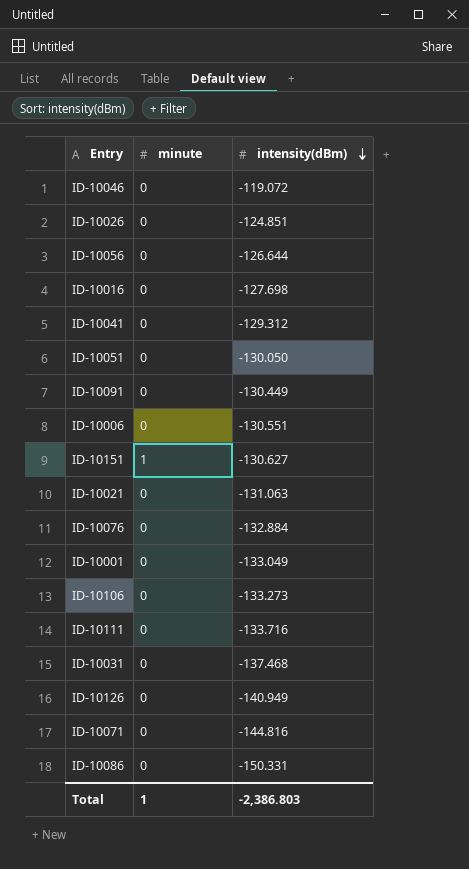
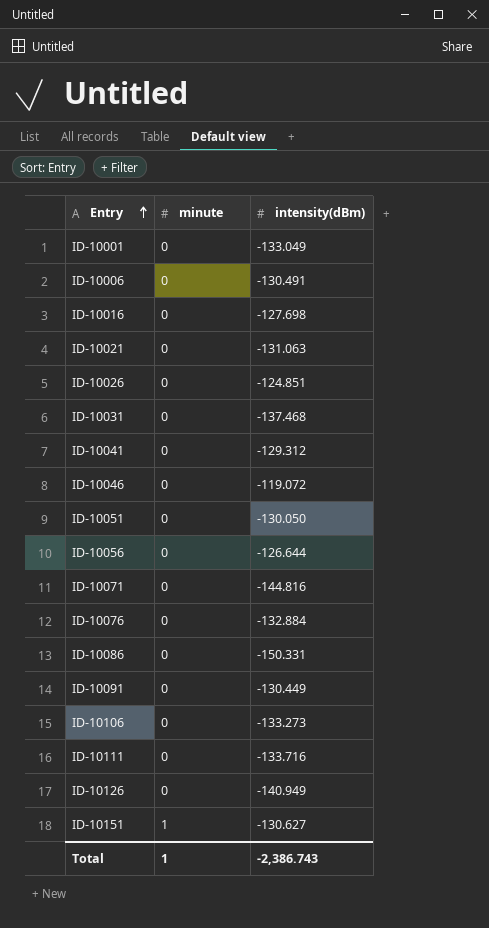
row order: intensity(dBm) descending -> Entry ascending
ID-10006 | intensity(dBm): -130.551 -> -130.491
Total | intensity(dBm): -2,386.803 -> -2,386.743

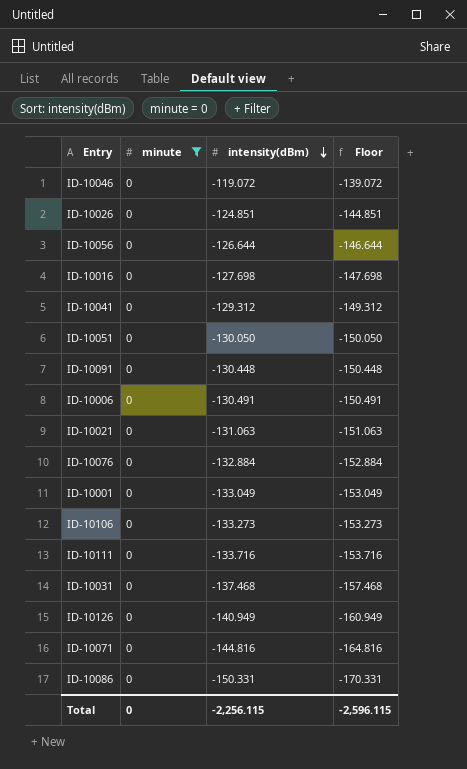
filter: none -> minute = 0
row order: Entry ascending -> intensity(dBm) descending
column Floor | formula: none -> [intensity(dBm)] - 20
ID-10091 | intensity(dBm): -130.449 -> -130.448
Total | minute: 1 -> 0
Total | intensity(dBm): -2,386.743 -> -2,256.115

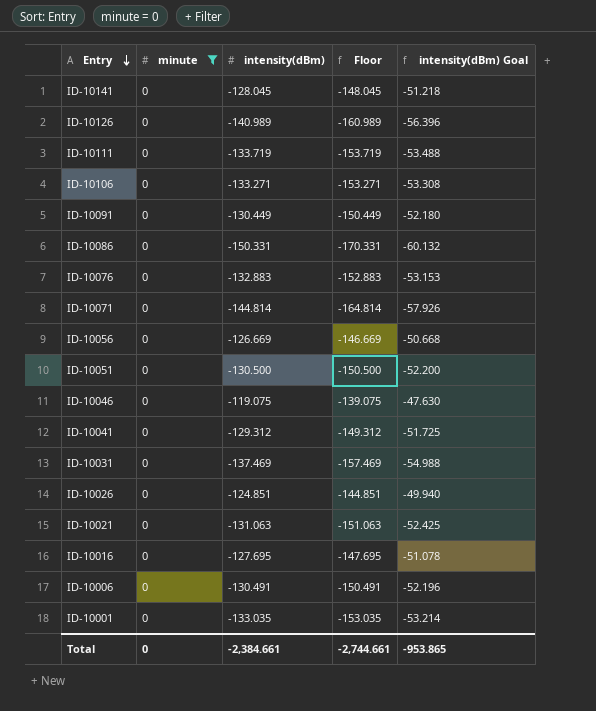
row order: intensity(dBm) descending -> Entry descending
column intensity(dBm) Goal | formula: none -> [intensity(dBm)] * 0.4
row ID-10141: none -> 0 | -128.045 | -148.045 | -51.218
ID-10126 | intensity(dBm): -140.949 -> -140.989
ID-10126 | Floor: -160.949 -> -160.989
ID-10111 | intensity(dBm): -133.716 -> -133.719
ID-10111 | Floor: -153.716 -> -153.719
ID-10106 | intensity(dBm): -133.273 -> -133.271
ID-10106 | Floor: -153.273 -> -153.271
ID-10091 | intensity(dBm): -130.448 -> -130.449
ID-10091 | Floor: -150.448 -> -150.449
ID-10076 | intensity(dBm): -132.884 -> -132.883
ID-10076 | Floor: -152.884 -> -152.883
ID-10071 | intensity(dBm): -144.816 -> -144.814
ID-10071 | Floor: -164.816 -> -164.814
ID-10056 | intensity(dBm): -126.644 -> -126.669
ID-10056 | Floor: -146.644 -> -146.669
ID-10051 | intensity(dBm): -130.050 -> -130.500
ID-10051 | Floor: -150.050 -> -150.500
ID-10046 | intensity(dBm): -119.072 -> -119.075
ID-10046 | Floor: -139.072 -> -139.075
ID-10031 | intensity(dBm): -137.468 -> -137.469
ID-10031 | Floor: -157.468 -> -157.469
ID-10016 | intensity(dBm): -127.698 -> -127.695
ID-10016 | Floor: -147.698 -> -147.695
ID-10001 | intensity(dBm): -133.049 -> -133.035
ID-10001 | Floor: -153.049 -> -153.035
Total | intensity(dBm): -2,256.115 -> -2,384.661
Total | Floor: -2,596.115 -> -2,744.661

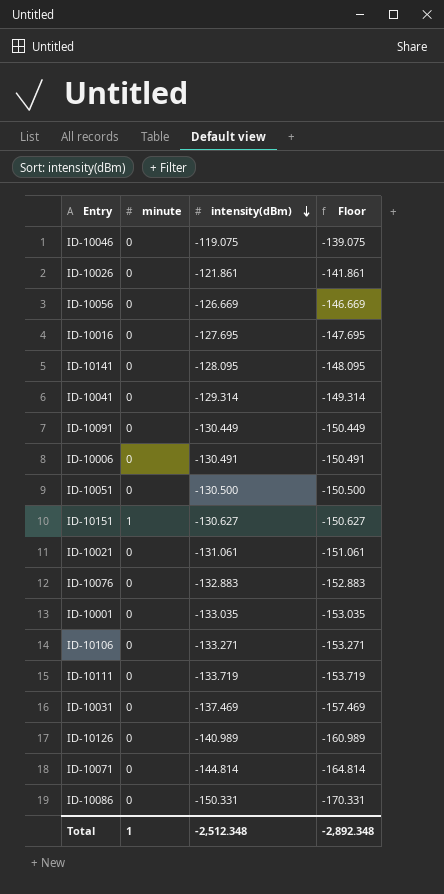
filter: minute = 0 -> none
row order: Entry descending -> intensity(dBm) descending
column intensity(dBm) Goal | formula: [intensity(dBm)] * 0.4 -> none
ID-10026 | intensity(dBm): -124.851 -> -121.861
ID-10026 | Floor: -144.851 -> -141.861
ID-10141 | intensity(dBm): -128.045 -> -128.095
ID-10141 | Floor: -148.045 -> -148.095
ID-10041 | intensity(dBm): -129.312 -> -129.314
ID-10041 | Floor: -149.312 -> -149.314
ID-10021 | intensity(dBm): -131.063 -> -131.061
ID-10021 | Floor: -151.063 -> -151.061
Total | minute: 0 -> 1
Total | intensity(dBm): -2,384.661 -> -2,512.348
Total | Floor: -2,744.661 -> -2,892.348

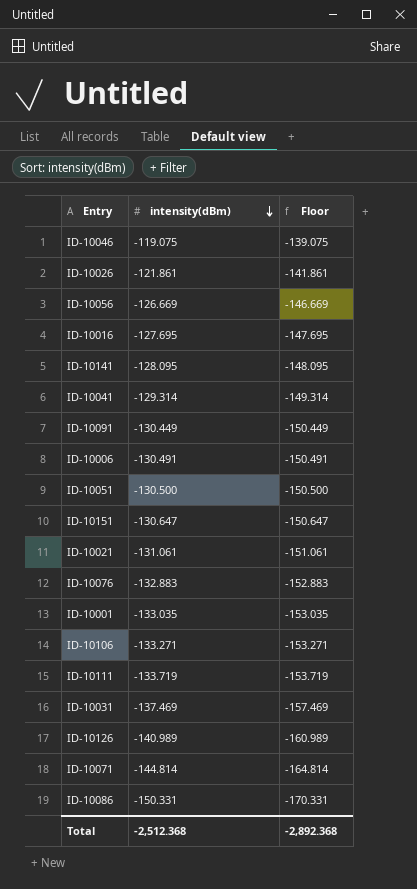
column minute | position: 2 -> none
ID-10151 | intensity(dBm): -130.627 -> -130.647
ID-10151 | Floor: -150.627 -> -150.647
Total | intensity(dBm): -2,512.348 -> -2,512.368
Total | Floor: -2,892.348 -> -2,892.368

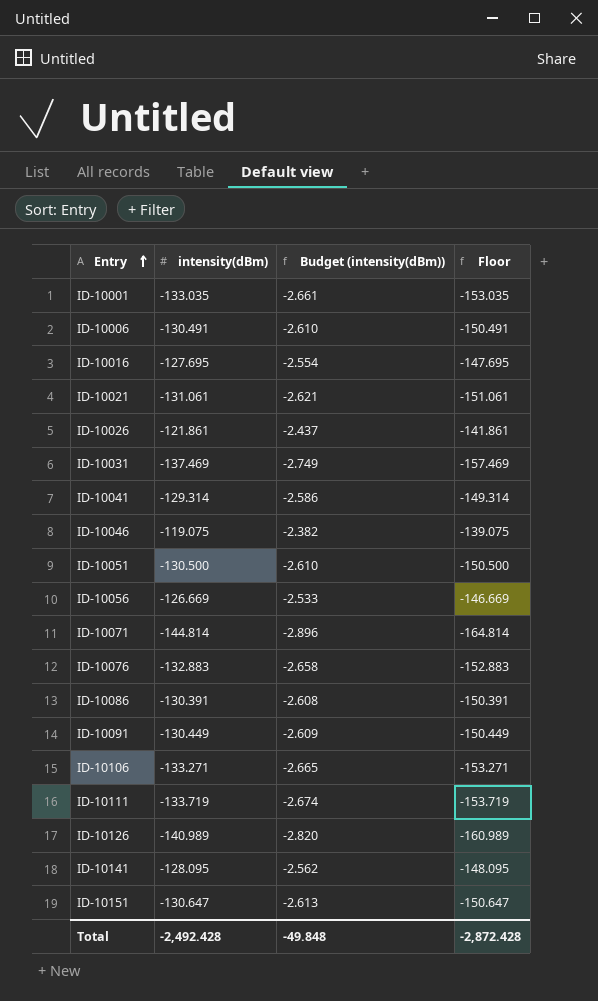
row order: intensity(dBm) descending -> Entry ascending
column Budget (intensity(dBm)) | formula: none -> [intensity(dBm)] * 0.02
ID-10086 | intensity(dBm): -150.331 -> -130.391
ID-10086 | Floor: -170.331 -> -150.391
Total | intensity(dBm): -2,512.368 -> -2,492.428
Total | Floor: -2,892.368 -> -2,872.428

